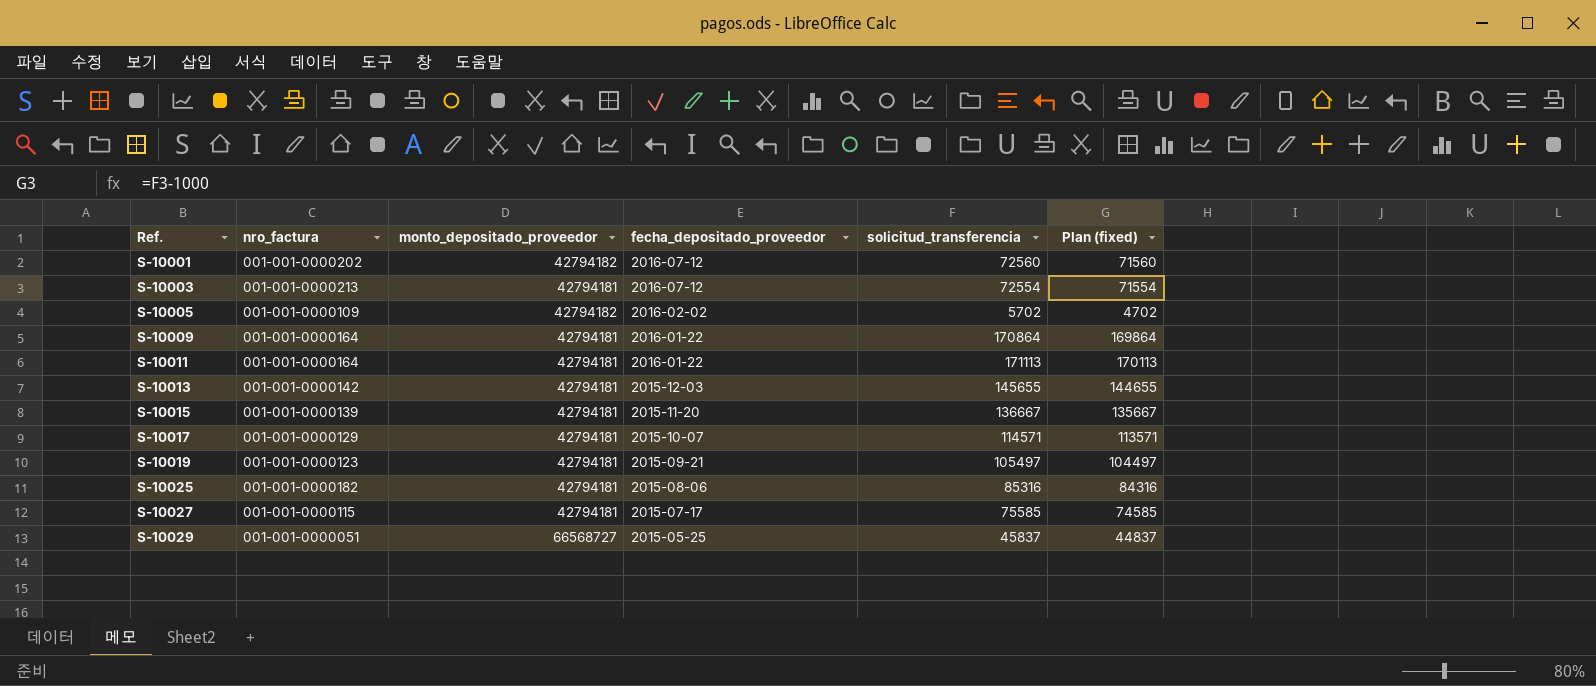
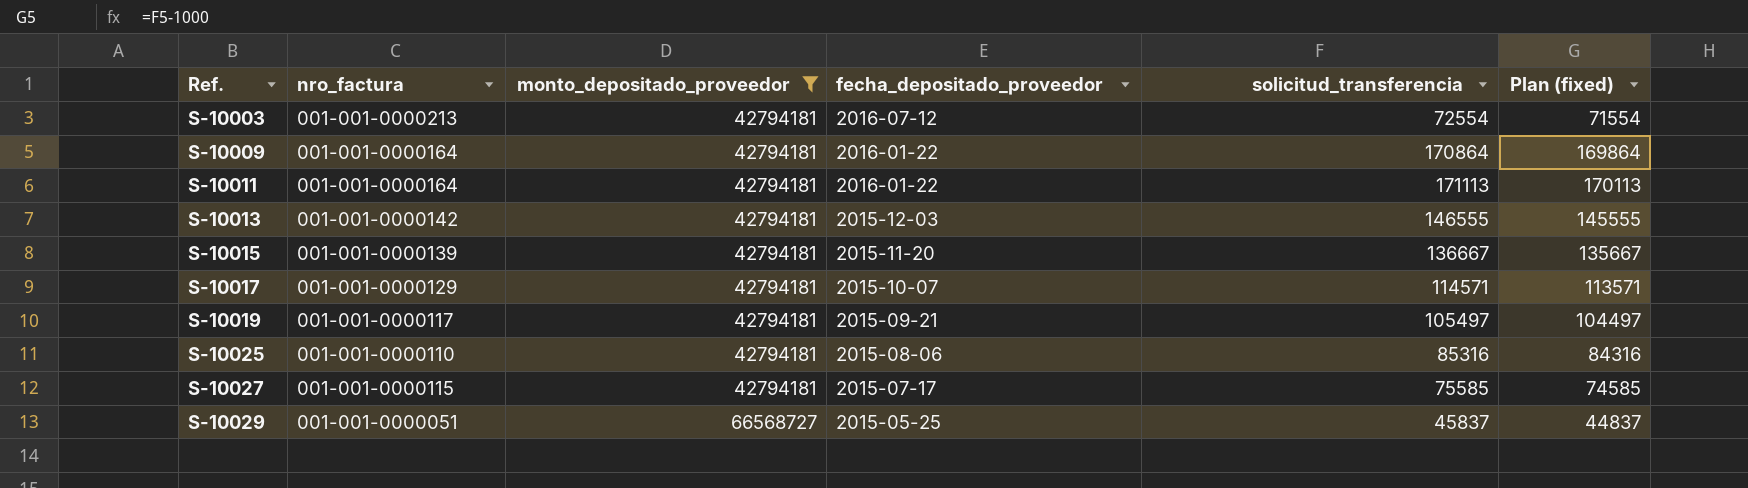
filter: none -> monto_depositado_proveedor != 42794182
S-10013 | solicitud_transferencia: 145655 -> 146555
S-10013 | Plan (fixed): 144655 -> 145555
S-10019 | nro_factura: 001-001-0000123 -> 001-001-0000117
S-10025 | nro_factura: 001-001-0000182 -> 001-001-0000110

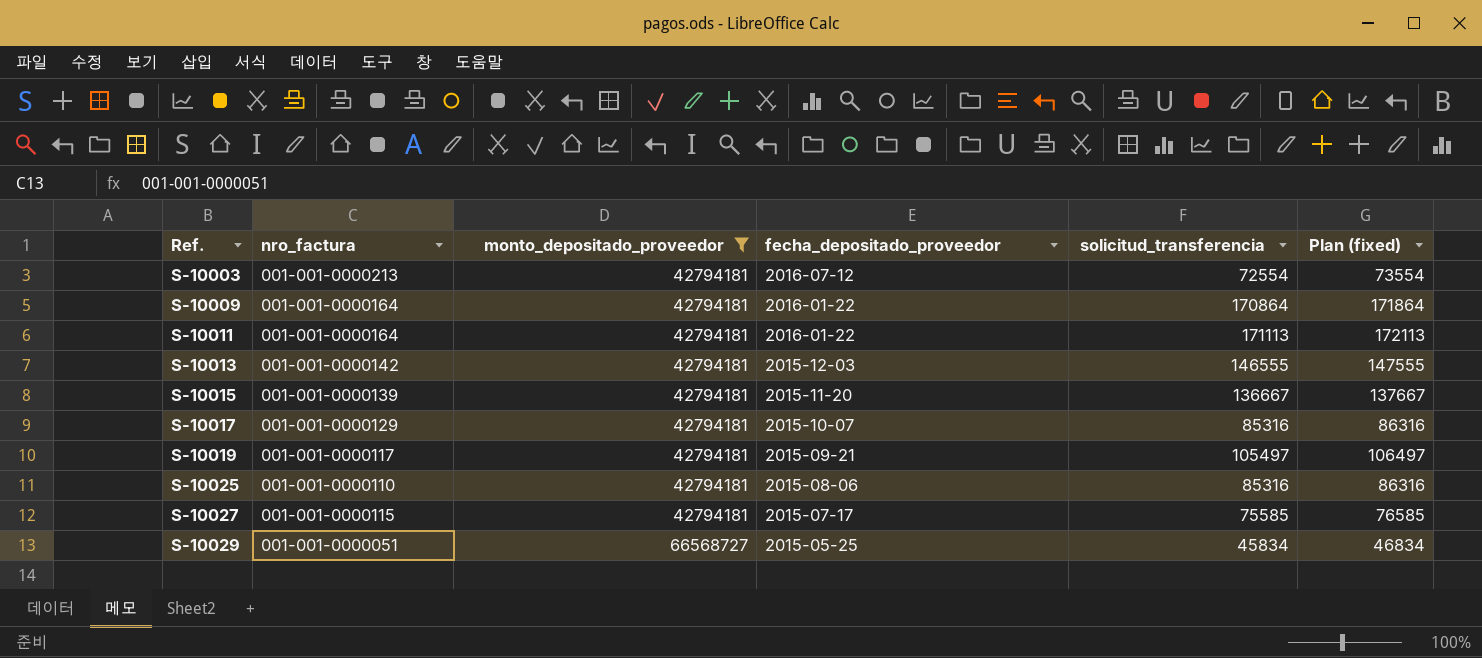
column Plan (fixed) | formula: [solicitud_transferencia] - 1000 -> [solicitud_transferencia] + 1000
S-10017 | solicitud_transferencia: 114571 -> 85316
S-10029 | solicitud_transferencia: 45837 -> 45834

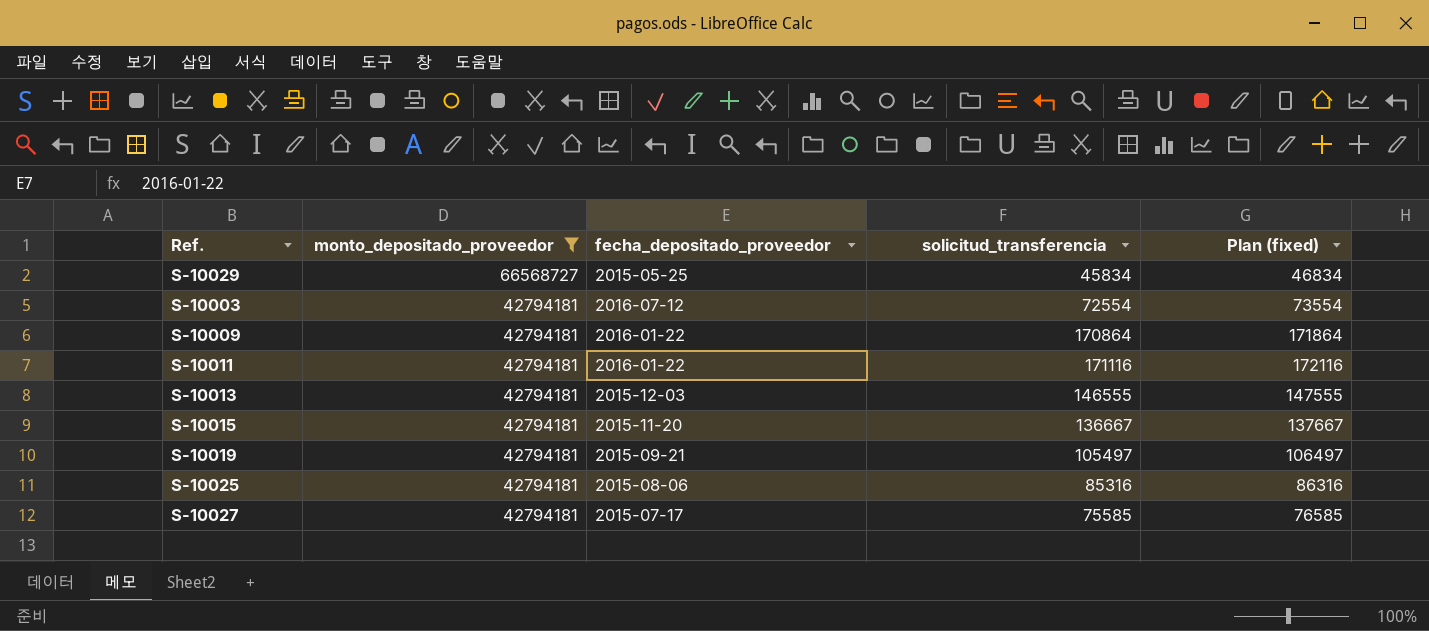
row order: Ref. ascending -> monto_depositado_proveedor descending
column nro_factura | position: 2 -> none
row S-10017: 001-001-0000129 | 42794181 | 2015-10-07 | 85316 | 86316 -> none
S-10011 | solicitud_transferencia: 171113 -> 171116
S-10011 | Plan (fixed): 172113 -> 172116

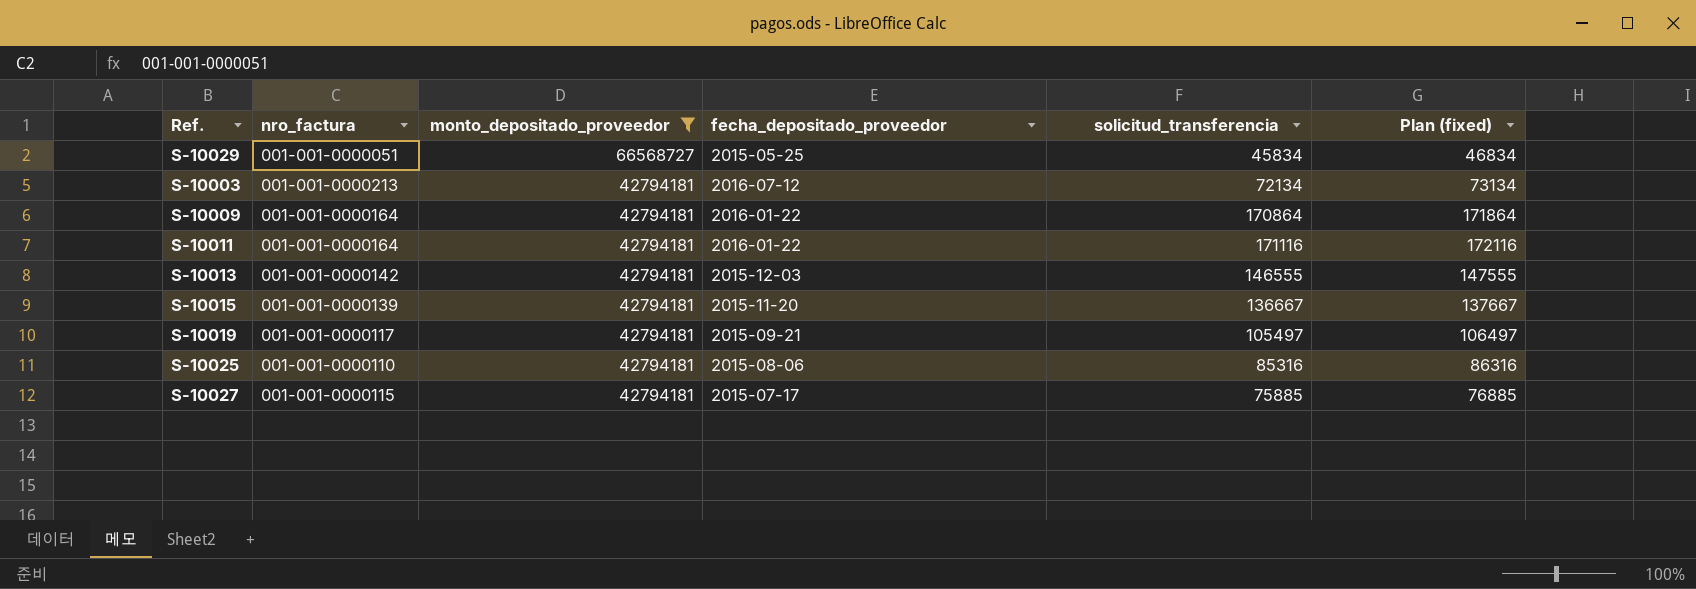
column nro_factura | position: none -> 2
S-10003 | solicitud_transferencia: 72554 -> 72134
S-10003 | Plan (fixed): 73554 -> 73134
S-10027 | solicitud_transferencia: 75585 -> 75885
S-10027 | Plan (fixed): 76585 -> 76885

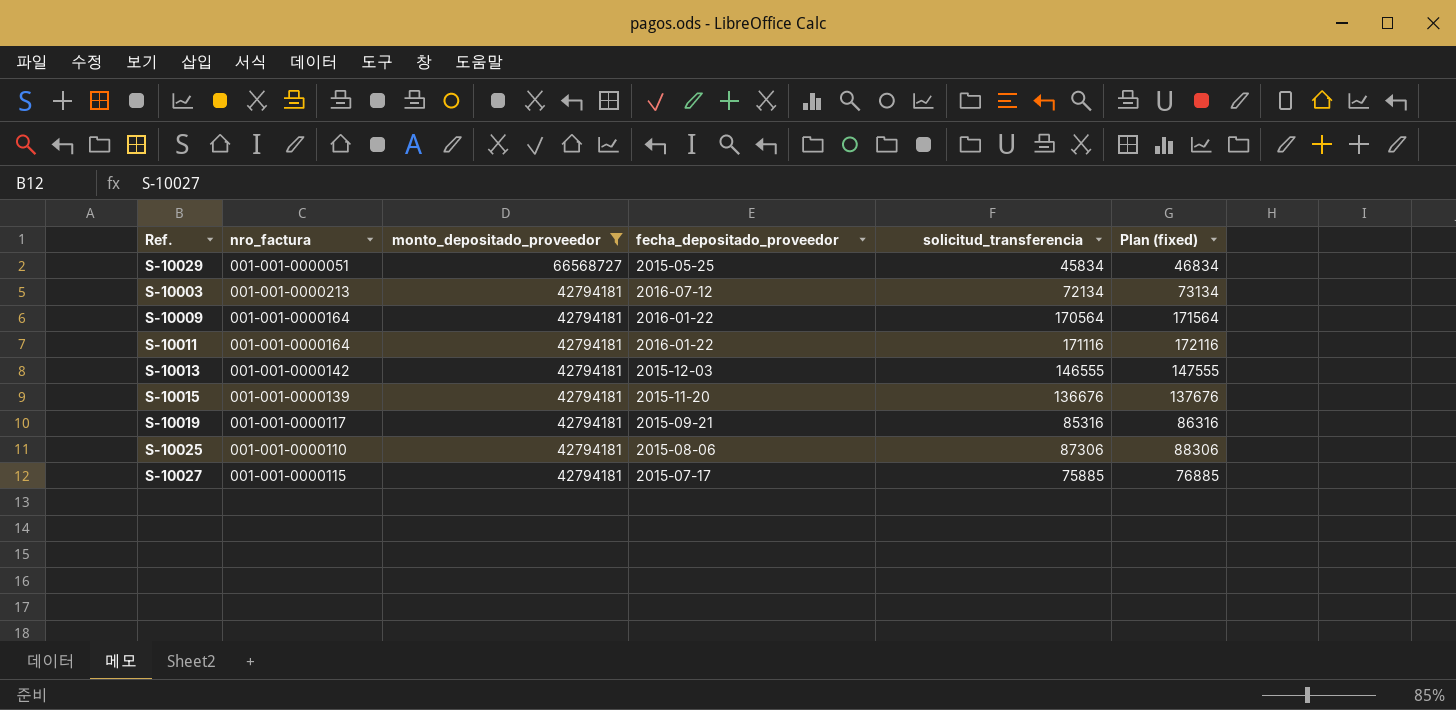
S-10009 | solicitud_transferencia: 170864 -> 170564
S-10009 | Plan (fixed): 171864 -> 171564
S-10015 | solicitud_transferencia: 136667 -> 136676
S-10015 | Plan (fixed): 137667 -> 137676
S-10019 | solicitud_transferencia: 105497 -> 85316
S-10019 | Plan (fixed): 106497 -> 86316
S-10025 | solicitud_transferencia: 85316 -> 87306
S-10025 | Plan (fixed): 86316 -> 88306

